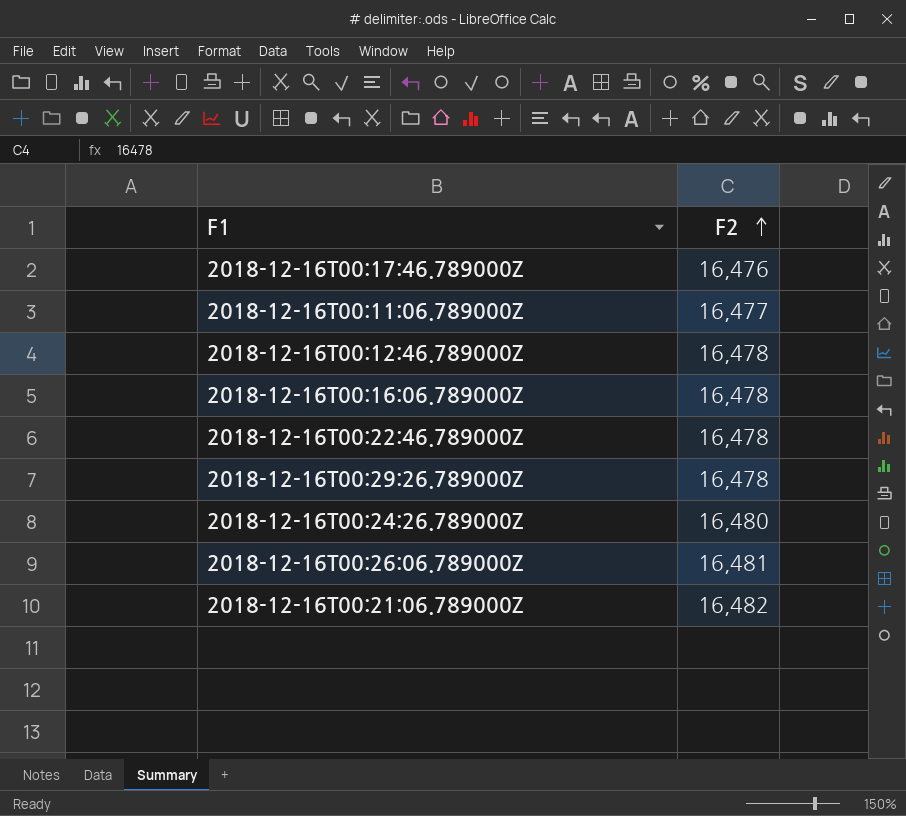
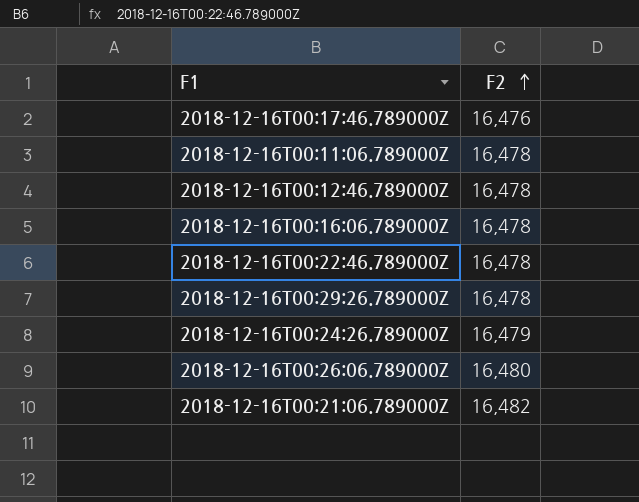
2018-12-16T00:11:06.789000Z | F2: 16,477 -> 16,478
2018-12-16T00:24:26.789000Z | F2: 16,480 -> 16,479
2018-12-16T00:26:06.789000Z | F2: 16,481 -> 16,480

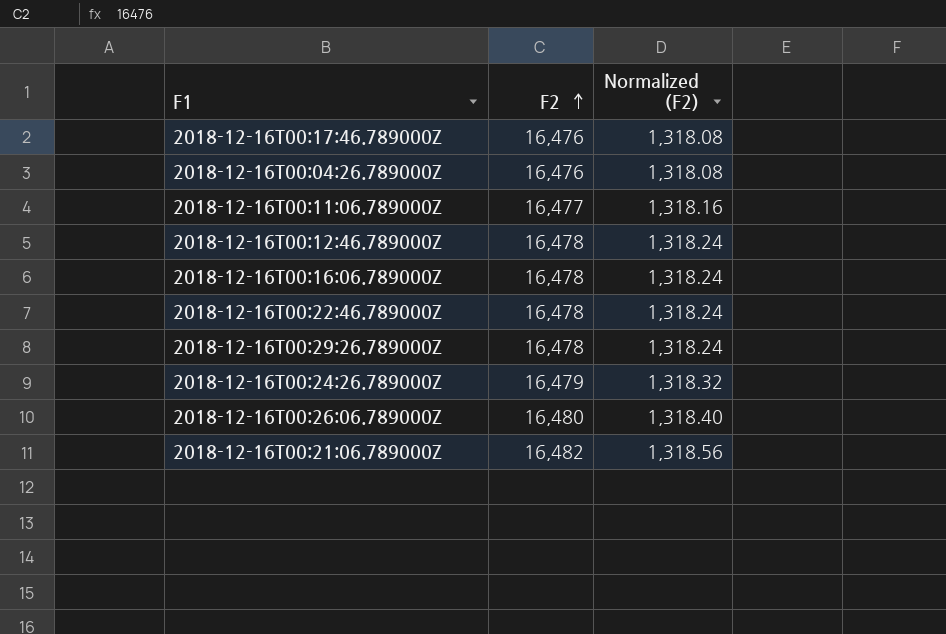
column Normalized (F2) | formula: none -> [F2] * 0.08
row 2018-12-16T00:04:26.789000Z: none -> 16,476 | 1,318.08
2018-12-16T00:11:06.789000Z | F2: 16,478 -> 16,477

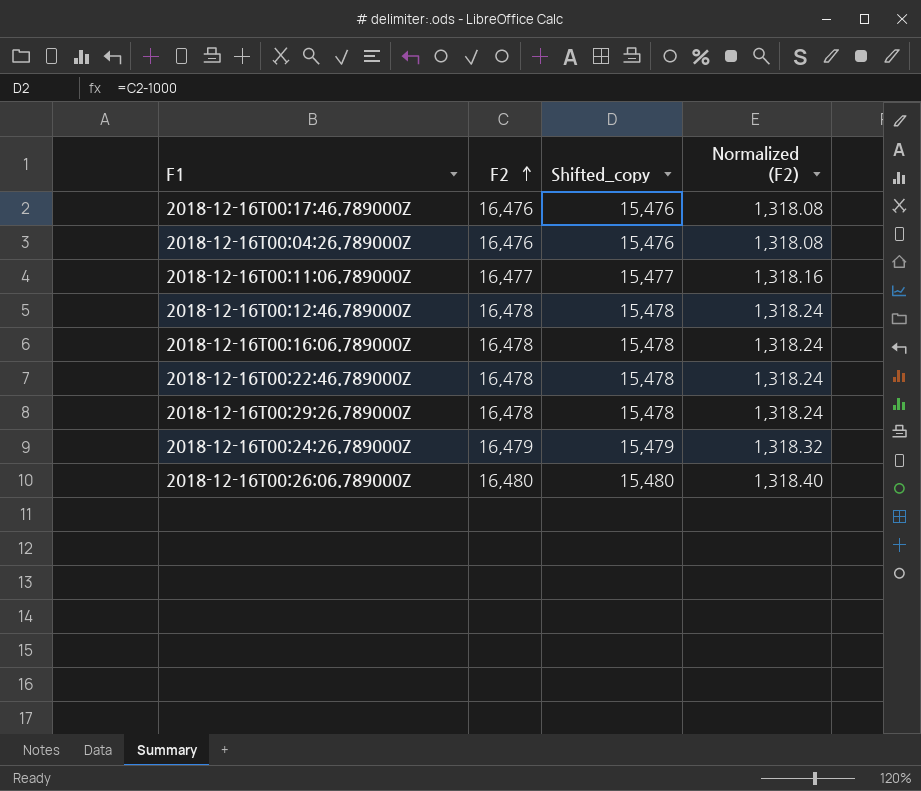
column Shifted_copy | formula: none -> [F2] - 1000
row 2018-12-16T00:21:06.789000Z: 16,482 | 1,318.56 -> none

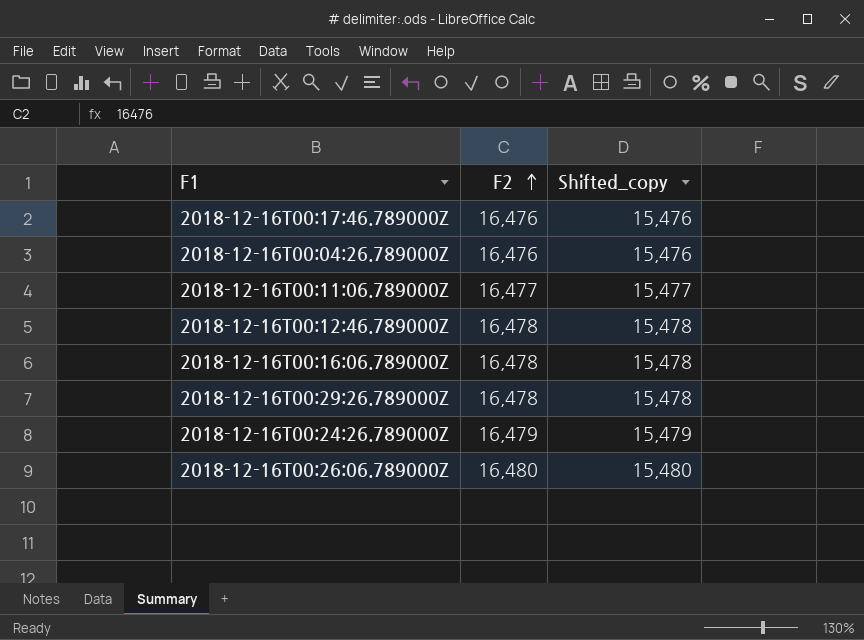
column Normalized (F2) | formula: [F2] * 0.08 -> none
row 2018-12-16T00:22:46.789000Z: 16,478 | 15,478 | 1,318.24 -> none

